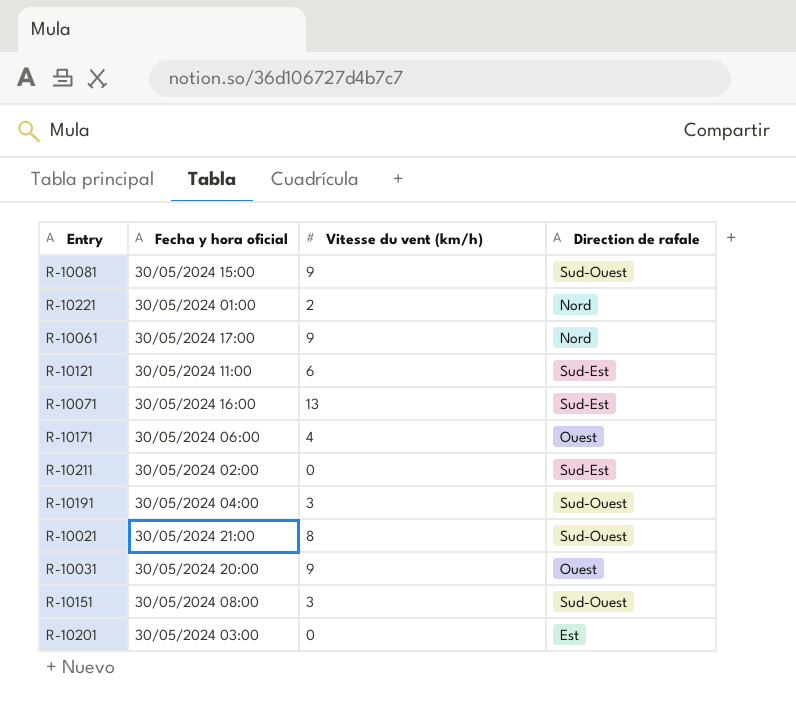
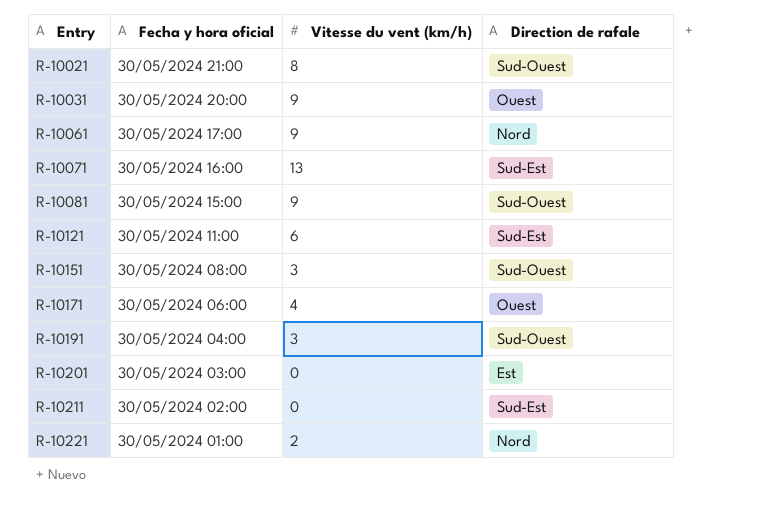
row order: none -> Entry ascending

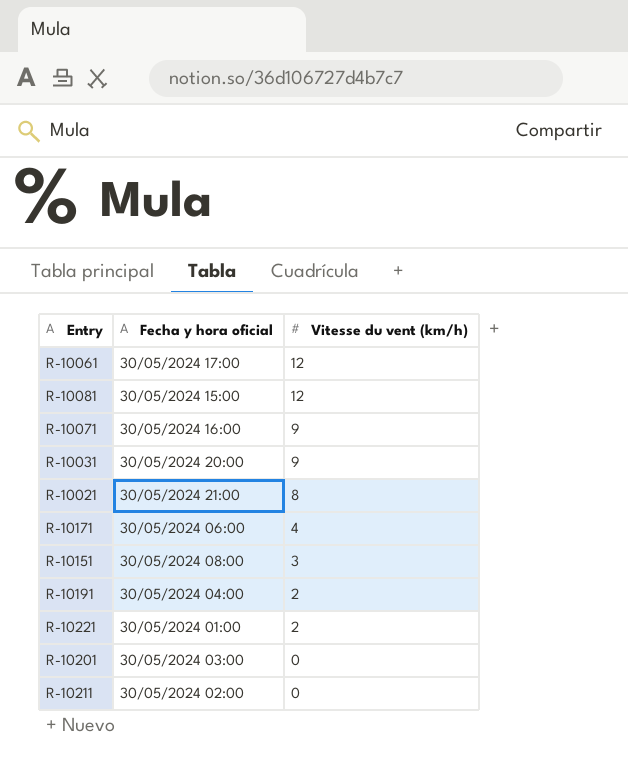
row order: Entry ascending -> Vitesse du vent (km/h) descending
column Direction de rafale | position: 4 -> none
row R-10121: 30/05/2024 11:00 | 6 | Sud-Est -> none
R-10061 | Vitesse du vent (km/h): 9 -> 12
R-10081 | Vitesse du vent (km/h): 9 -> 12
R-10071 | Vitesse du vent (km/h): 13 -> 9
R-10191 | Vitesse du vent (km/h): 3 -> 2

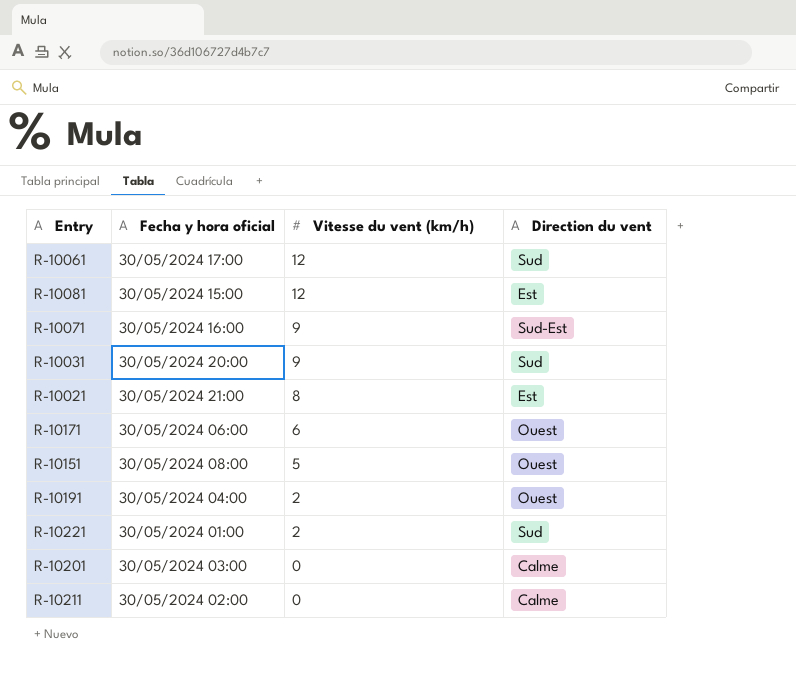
column Direction du vent | position: none -> 4
R-10171 | Vitesse du vent (km/h): 4 -> 6
R-10151 | Vitesse du vent (km/h): 3 -> 5

